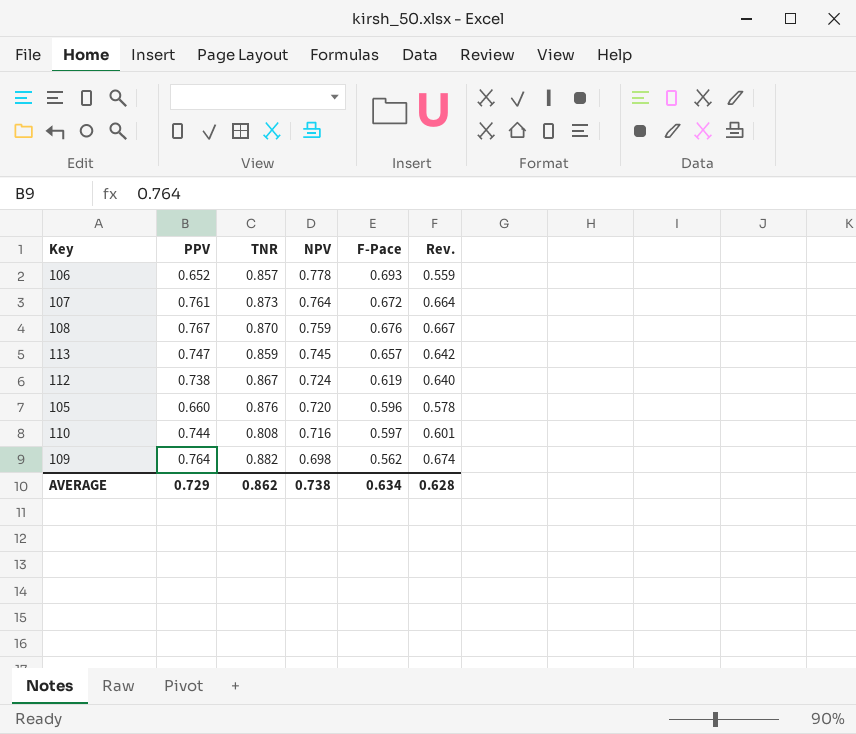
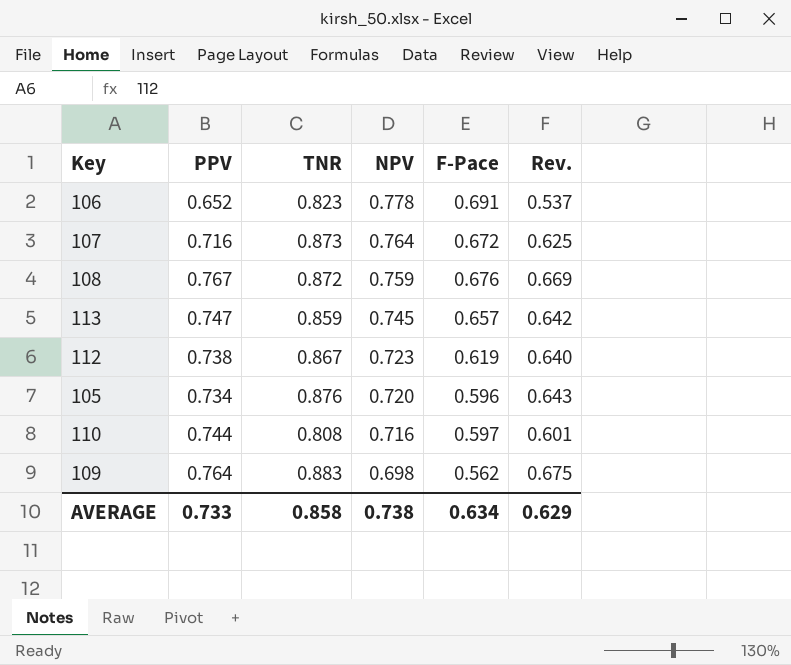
106 | TNR: 0.857 -> 0.823
106 | F-Pace: 0.693 -> 0.691
106 | Rev.: 0.559 -> 0.537
107 | PPV: 0.761 -> 0.716
107 | Rev.: 0.664 -> 0.625
108 | TNR: 0.870 -> 0.872
108 | Rev.: 0.667 -> 0.669
112 | NPV: 0.724 -> 0.723
105 | PPV: 0.660 -> 0.734
105 | Rev.: 0.578 -> 0.643
109 | TNR: 0.882 -> 0.883
109 | Rev.: 0.674 -> 0.675
AVERAGE | PPV: 0.729 -> 0.733
AVERAGE | TNR: 0.862 -> 0.858
AVERAGE | Rev.: 0.628 -> 0.629

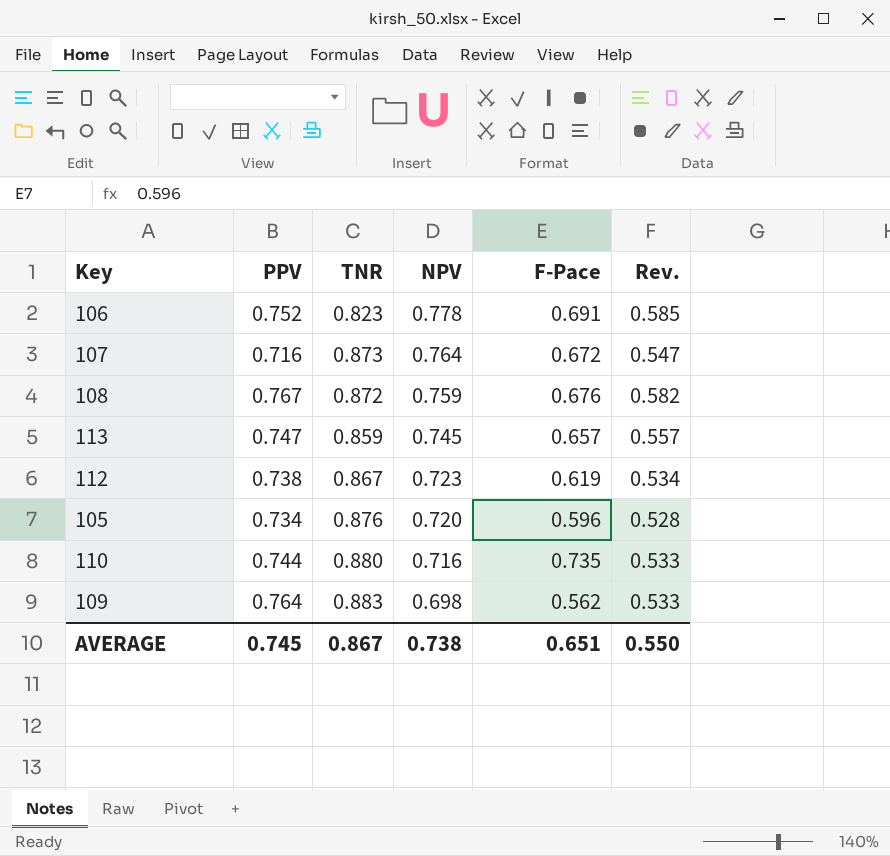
column Rev. | formula: [PPV] * [TNR] -> [PPV] * [NPV]
106 | PPV: 0.652 -> 0.752
110 | TNR: 0.808 -> 0.880
110 | F-Pace: 0.597 -> 0.735
AVERAGE | PPV: 0.733 -> 0.745
AVERAGE | TNR: 0.858 -> 0.867
AVERAGE | F-Pace: 0.634 -> 0.651
AVERAGE | Rev.: 0.629 -> 0.550

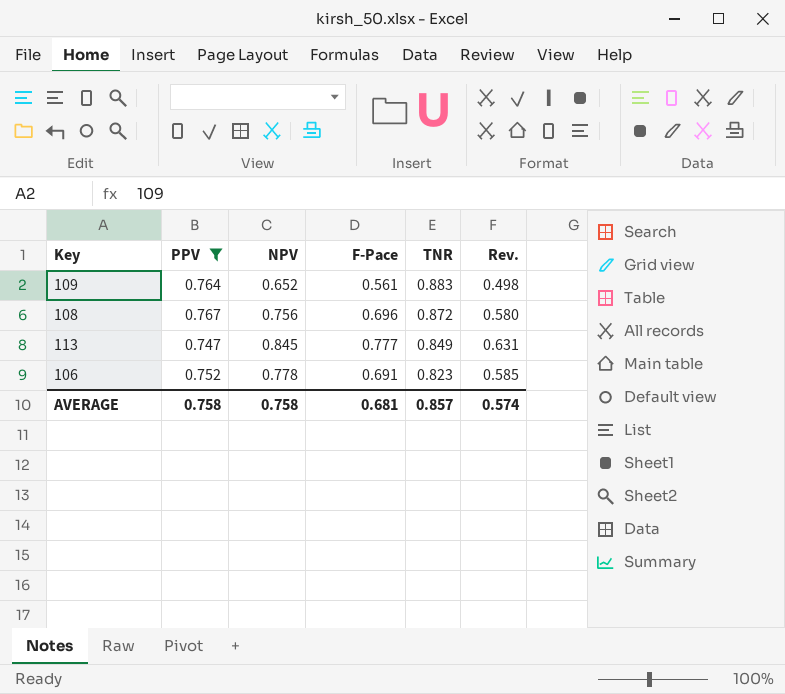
filter: none -> PPV >= 0.747
row order: NPV descending -> TNR descending
column TNR | position: 3 -> 5
109 | NPV: 0.698 -> 0.652
109 | F-Pace: 0.562 -> 0.561
109 | Rev.: 0.533 -> 0.498
108 | NPV: 0.759 -> 0.756
108 | F-Pace: 0.676 -> 0.696
108 | Rev.: 0.582 -> 0.580
113 | NPV: 0.745 -> 0.845
113 | F-Pace: 0.657 -> 0.777
113 | TNR: 0.859 -> 0.849
113 | Rev.: 0.557 -> 0.631
AVERAGE | PPV: 0.745 -> 0.758
AVERAGE | NPV: 0.738 -> 0.758
AVERAGE | F-Pace: 0.651 -> 0.681
AVERAGE | TNR: 0.867 -> 0.857
AVERAGE | Rev.: 0.550 -> 0.574

